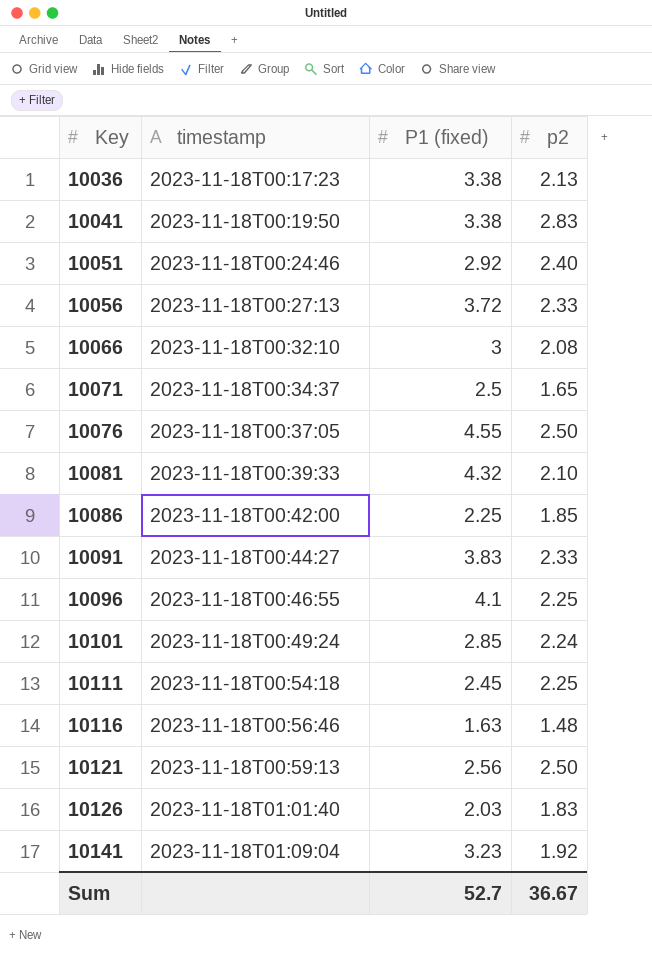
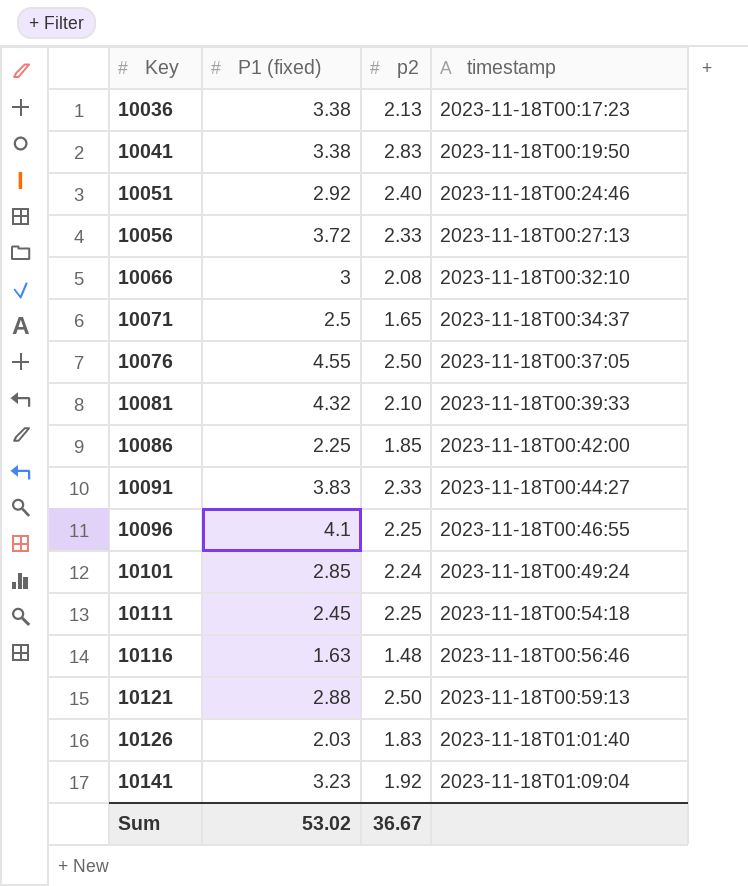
column timestamp | position: 2 -> 4
10121 | P1 (fixed): 2.56 -> 2.88
Sum | P1 (fixed): 52.7 -> 53.02

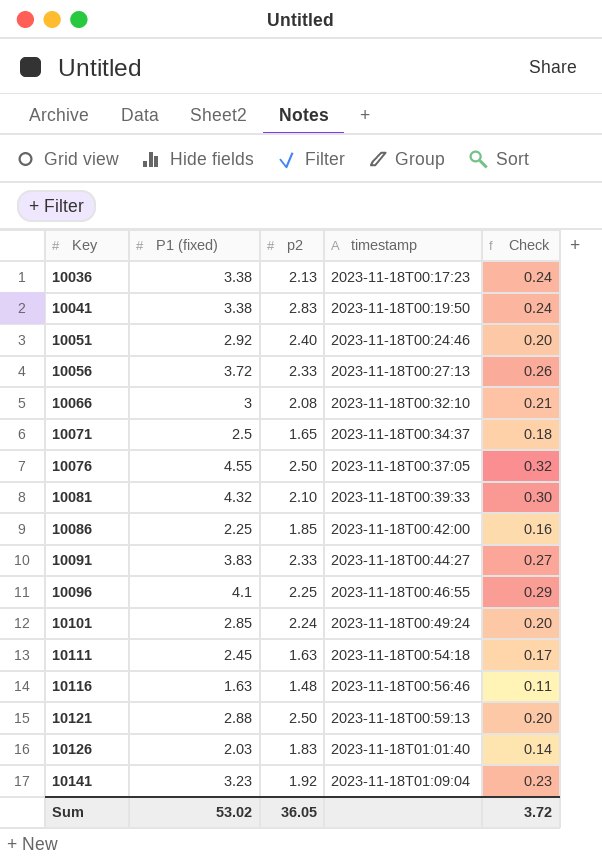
column Check | formula: none -> [P1 (fixed)] * 0.07
10111 | p2: 2.25 -> 1.63
Sum | p2: 36.67 -> 36.05

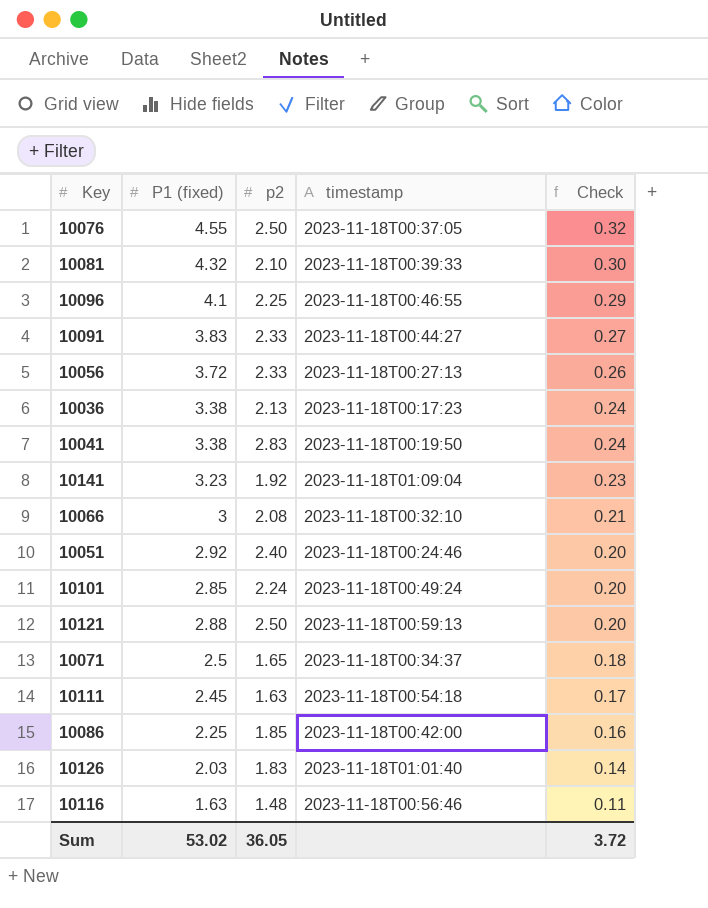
row order: Key ascending -> Check descending

